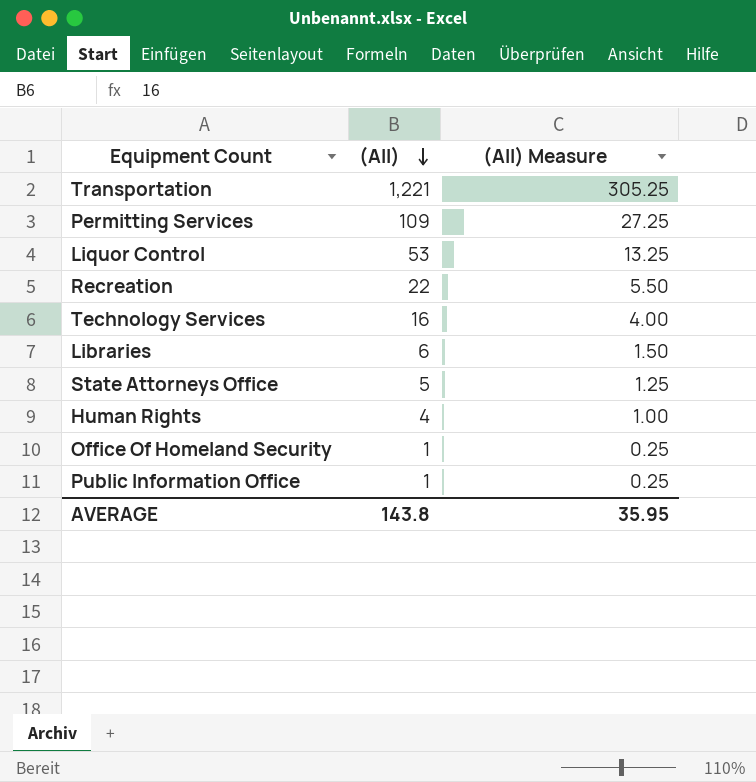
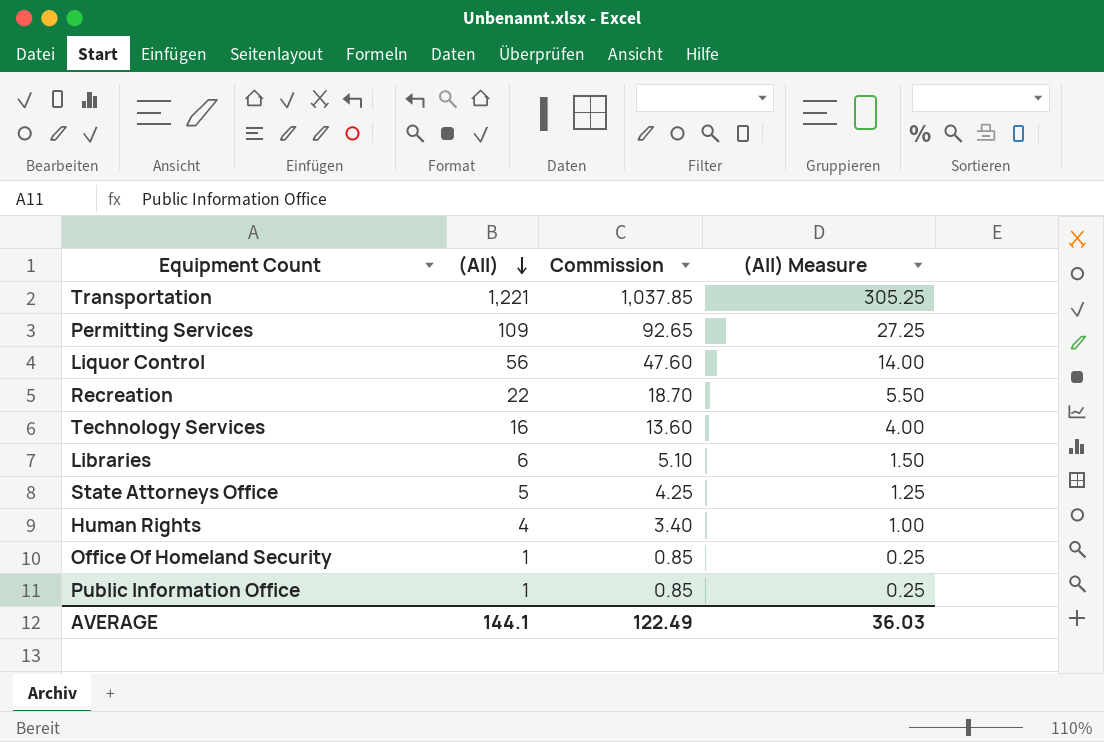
column Commission | formula: none -> [(All)] * 0.85
Liquor Control | (All): 53 -> 56
Liquor Control | (All) Measure: 13.25 -> 14.00
AVERAGE | (All): 143.8 -> 144.1
AVERAGE | (All) Measure: 35.95 -> 36.03

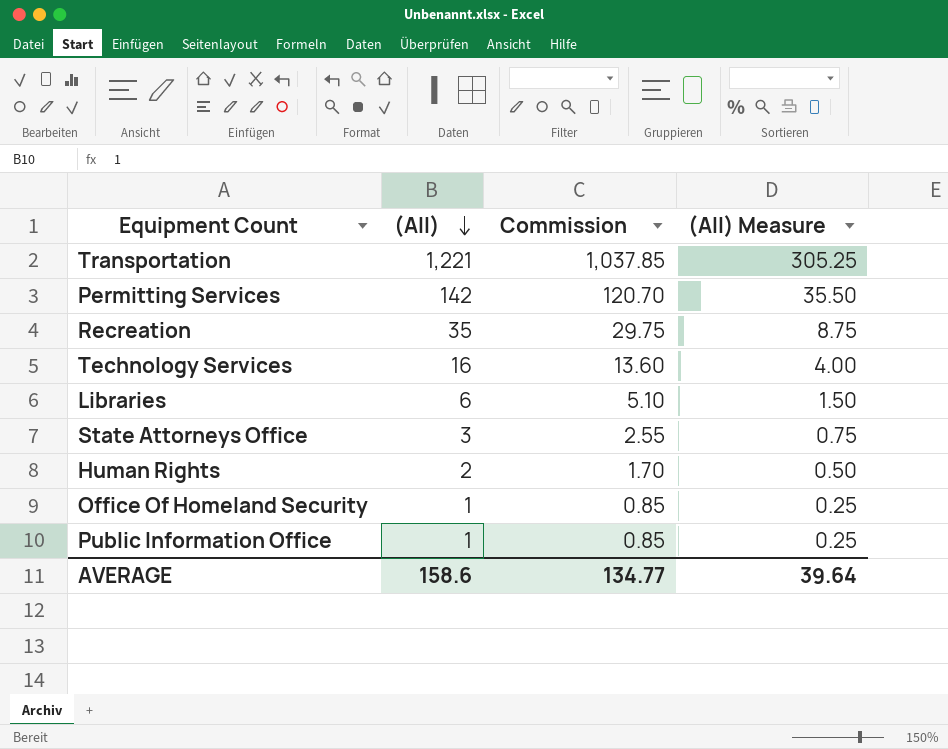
row Liquor Control: 56 | 47.60 | 14.00 -> none
Permitting Services | (All): 109 -> 142
Permitting Services | Commission: 92.65 -> 120.70
Permitting Services | (All) Measure: 27.25 -> 35.50
Recreation | (All): 22 -> 35
Recreation | Commission: 18.70 -> 29.75
Recreation | (All) Measure: 5.50 -> 8.75
State Attorneys Office | (All): 5 -> 3
State Attorneys Office | Commission: 4.25 -> 2.55
State Attorneys Office | (All) Measure: 1.25 -> 0.75
Human Rights | (All): 4 -> 2
Human Rights | Commission: 3.40 -> 1.70
Human Rights | (All) Measure: 1.00 -> 0.50
AVERAGE | (All): 144.1 -> 158.6
AVERAGE | Commission: 122.49 -> 134.77
AVERAGE | (All) Measure: 36.03 -> 39.64

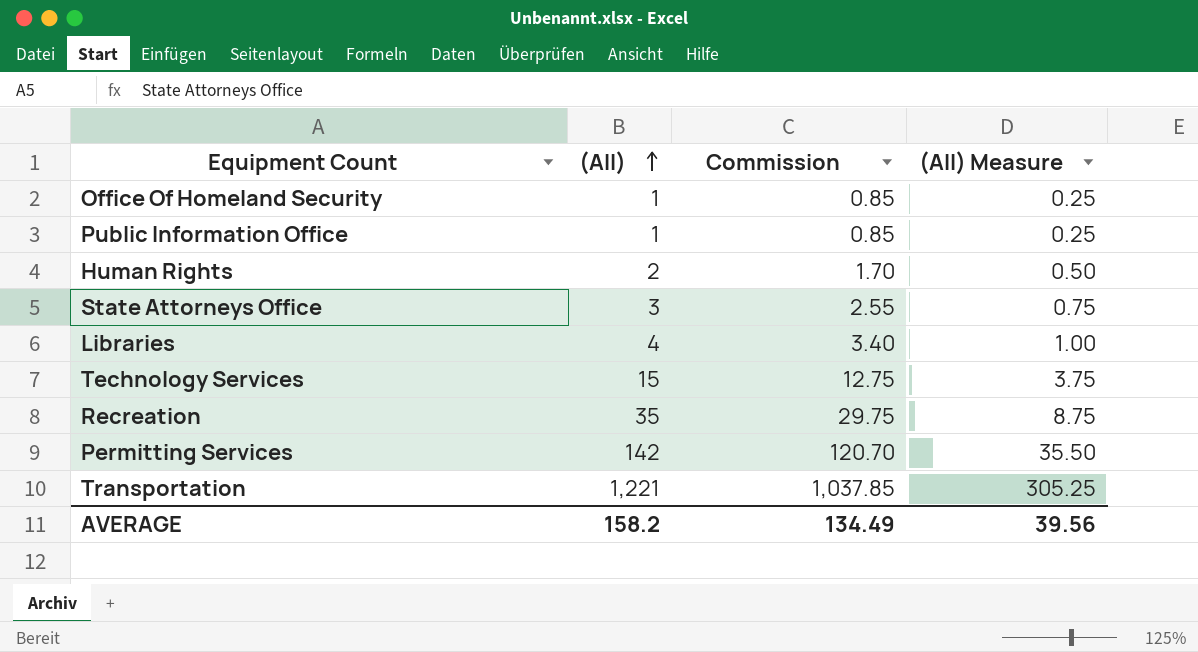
row order: (All) descending -> (All) ascending
Libraries | (All): 6 -> 4
Libraries | Commission: 5.10 -> 3.40
Libraries | (All) Measure: 1.50 -> 1.00
Technology Services | (All): 16 -> 15
Technology Services | Commission: 13.60 -> 12.75
Technology Services | (All) Measure: 4.00 -> 3.75
AVERAGE | (All): 158.6 -> 158.2
AVERAGE | Commission: 134.77 -> 134.49
AVERAGE | (All) Measure: 39.64 -> 39.56

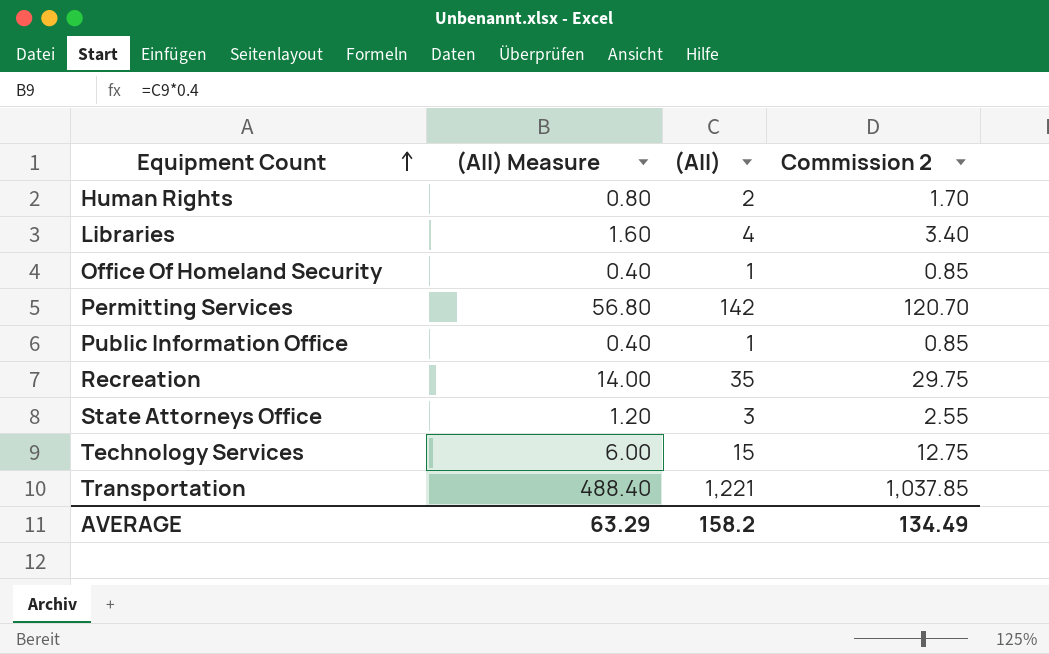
row order: (All) ascending -> Equipment Count ascending
column (All) Measure | formula: [(All)] * 0.25 -> [(All)] * 0.4
column (All) Measure | position: 4 -> 2
column name: Commission -> Commission 2
AVERAGE | (All) Measure: 39.56 -> 63.29

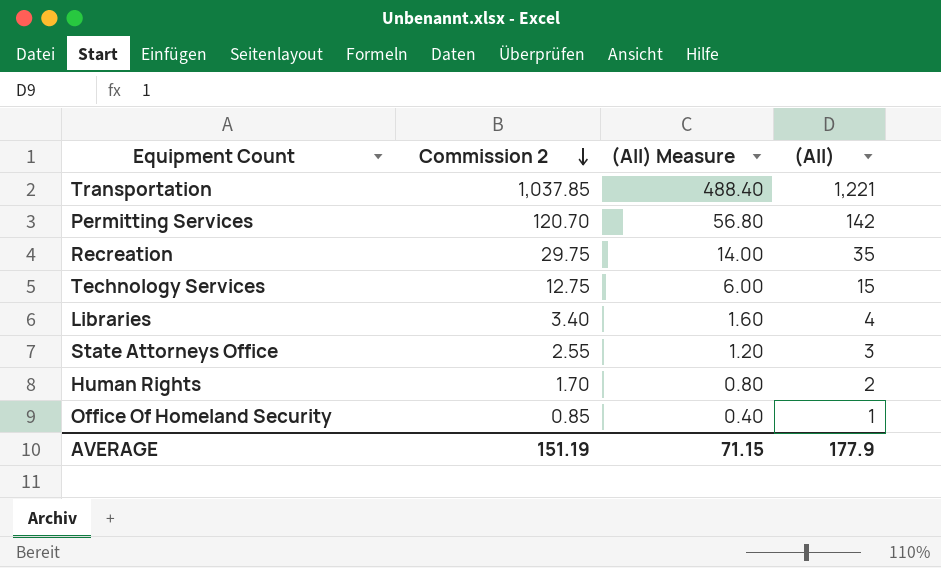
row order: Equipment Count ascending -> Commission 2 descending
column Commission 2 | position: 4 -> 2
row Public Information Office: 0.40 | 1 | 0.85 -> none
AVERAGE | Commission 2: 134.49 -> 151.19
AVERAGE | (All) Measure: 63.29 -> 71.15
AVERAGE | (All): 158.2 -> 177.9

